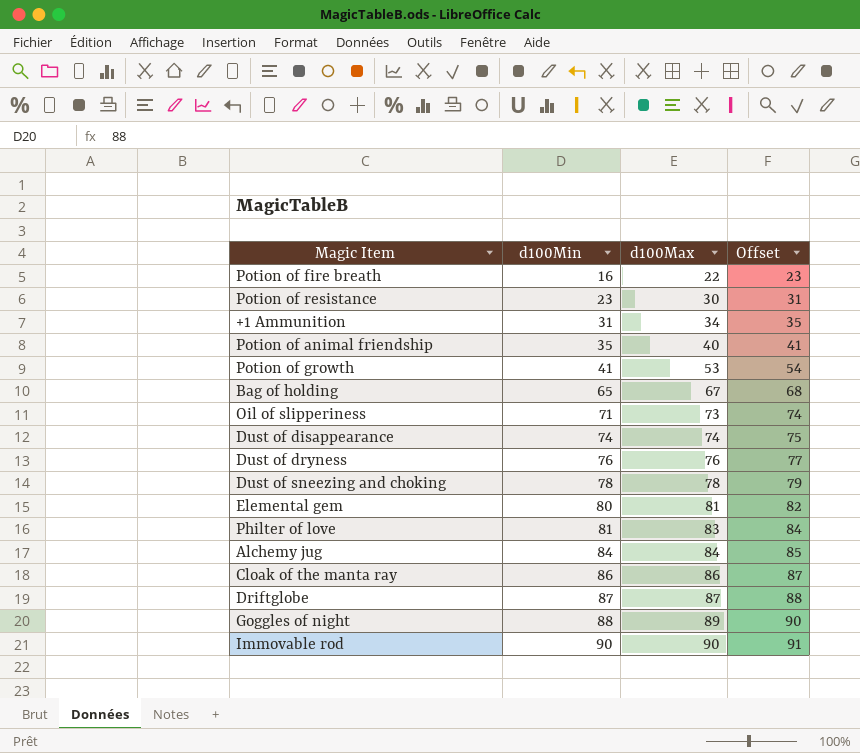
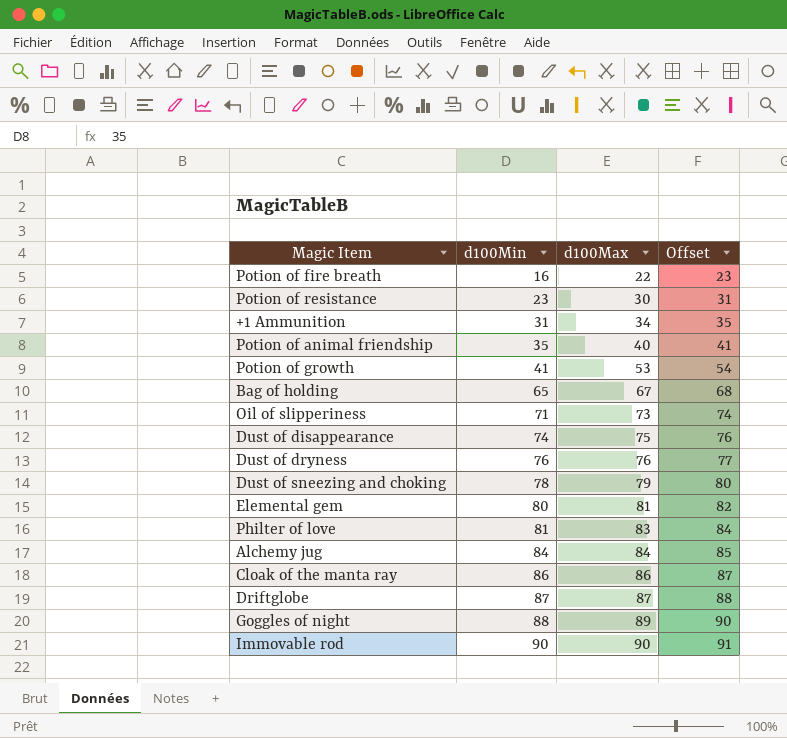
Dust of disappearance | d100Max: 74 -> 75
Dust of disappearance | Offset: 75 -> 76
Dust of sneezing and choking | d100Max: 78 -> 79
Dust of sneezing and choking | Offset: 79 -> 80

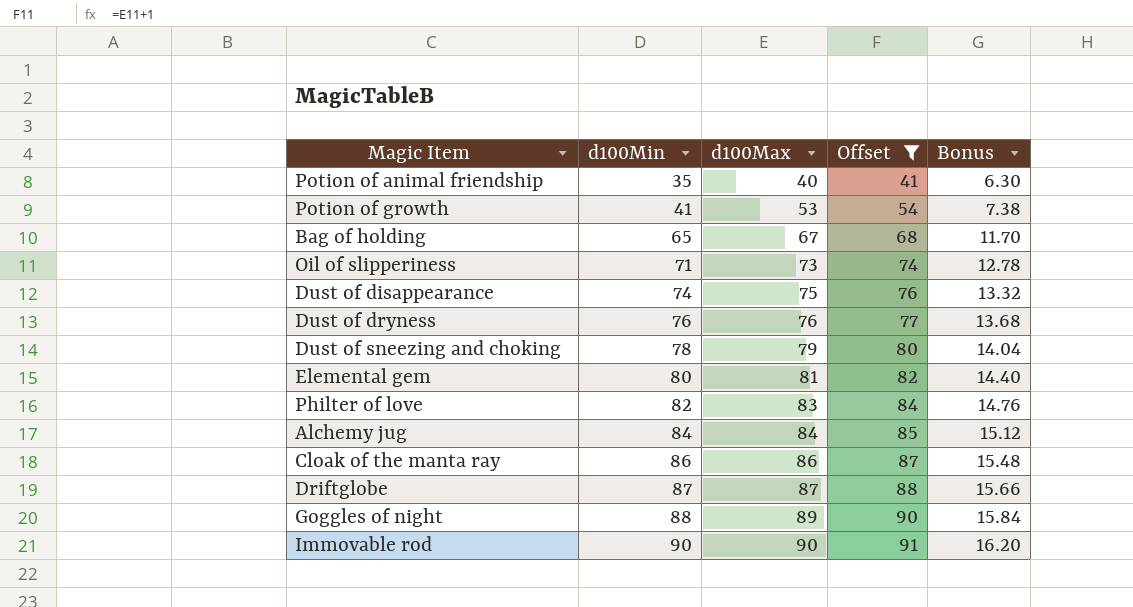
filter: none -> Offset >= 41
column Bonus | formula: none -> [d100Min] * 0.18
Philter of love | d100Min: 81 -> 82

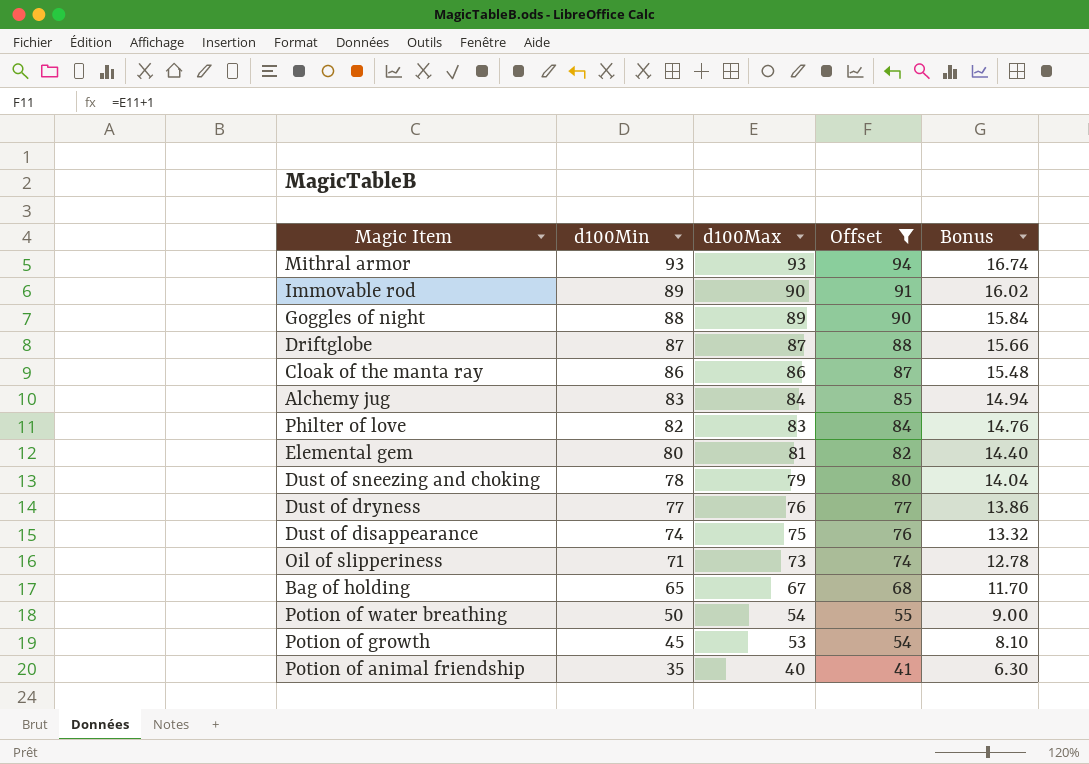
row order: d100Min ascending -> d100Min descending
row Mithral armor: none -> 93 | 93 | 94 | 16.74
Immovable rod | d100Min: 90 -> 89
Immovable rod | Bonus: 16.20 -> 16.02
Alchemy jug | d100Min: 84 -> 83
Alchemy jug | Bonus: 15.12 -> 14.94
Dust of dryness | d100Min: 76 -> 77
Dust of dryness | Bonus: 13.68 -> 13.86
row Potion of water breathing: none -> 50 | 54 | 55 | 9.00
Potion of growth | d100Min: 41 -> 45
Potion of growth | Bonus: 7.38 -> 8.10

